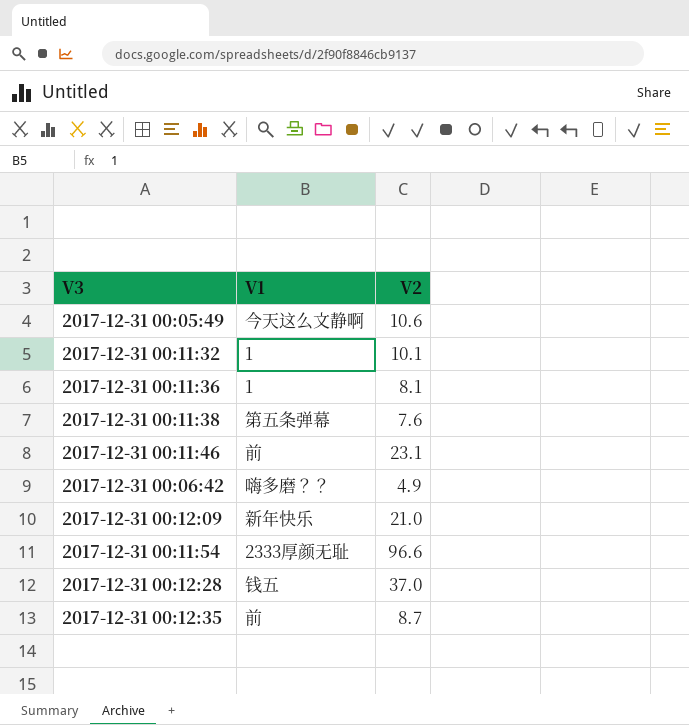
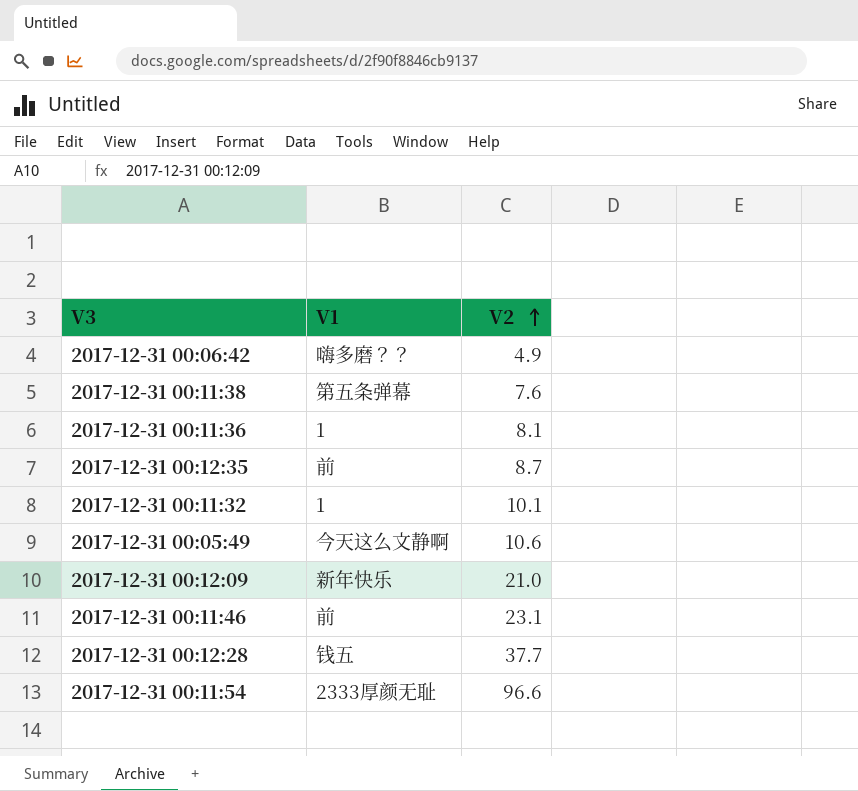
row order: none -> V2 ascending
2017-12-31 00:12:28 | V2: 37.0 -> 37.7

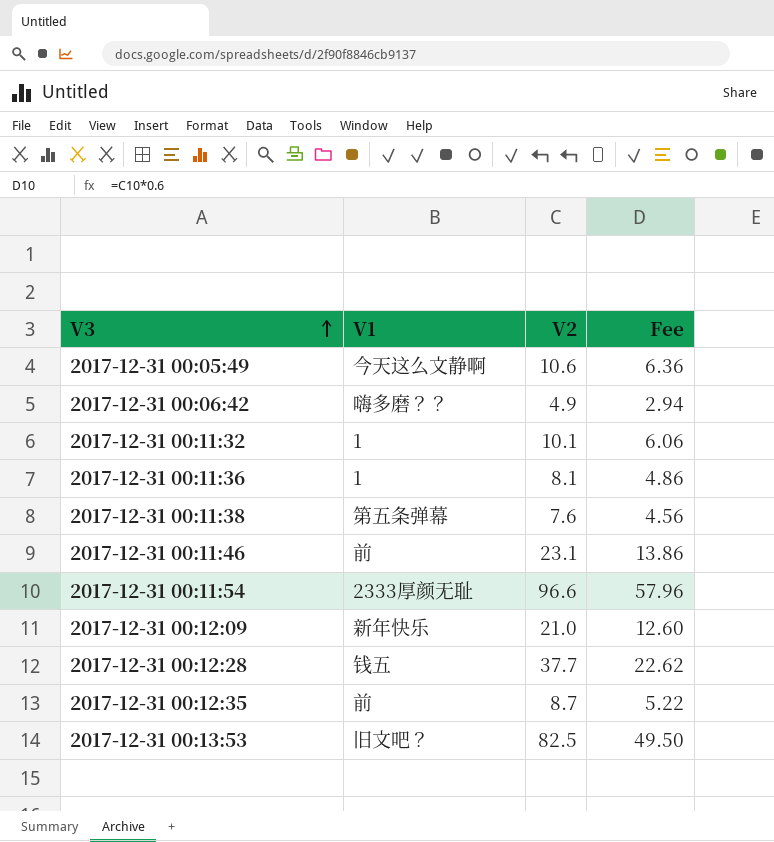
row order: V2 ascending -> V3 ascending
column Fee | formula: none -> [V2] * 0.6
row 2017-12-31 00:13:53: none -> 旧文吧？ | 82.5 | 49.50

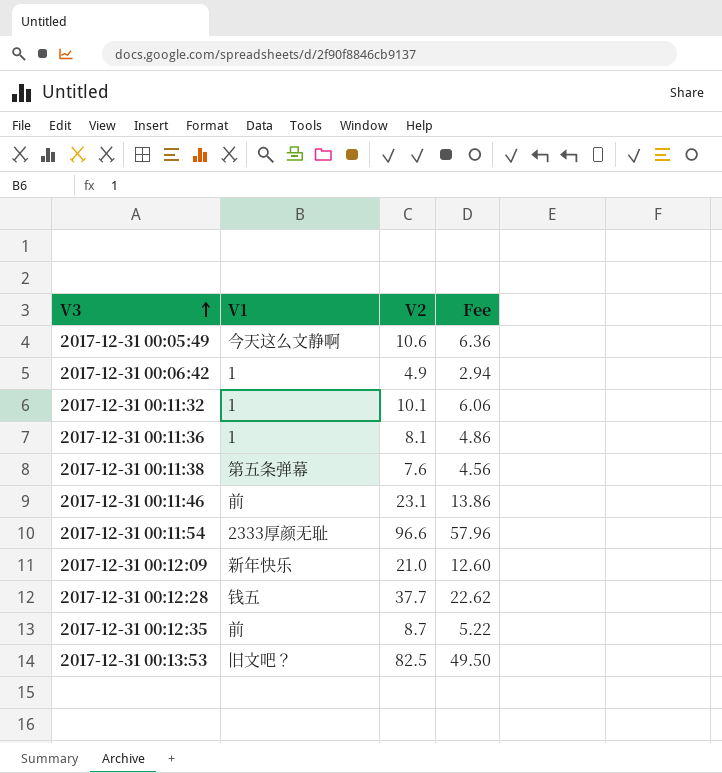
2017-12-31 00:06:42 | V1: 嗨多磨？？ -> 1

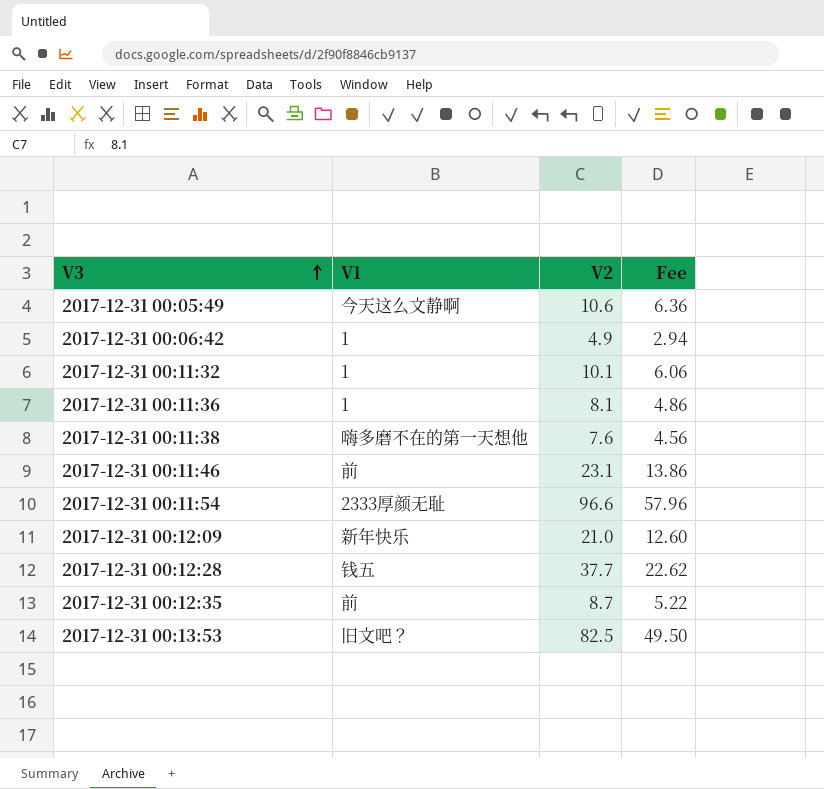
2017-12-31 00:11:38 | V1: 第五条弹幕 -> 嗨多磨不在的第一天想他

